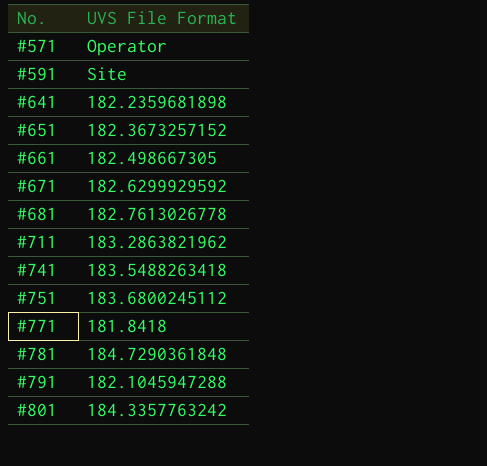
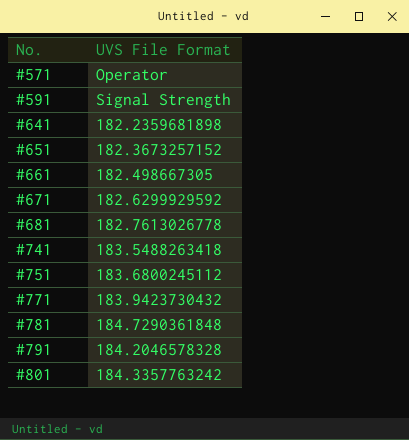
row #711: 183.2863821962 -> none
#591 | UVS File Format: Site -> Signal Strength
#771 | UVS File Format: 181.8418 -> 183.9423730432
#791 | UVS File Format: 182.1045947288 -> 184.2046578328

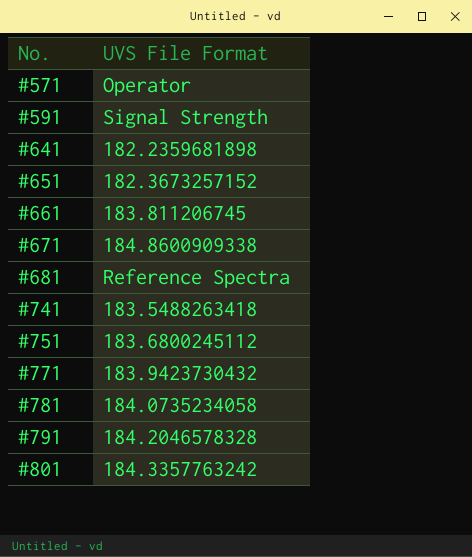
#661 | UVS File Format: 182.498667305 -> 183.811206745
#671 | UVS File Format: 182.6299929592 -> 184.8600909338
#681 | UVS File Format: 182.7613026778 -> Reference Spectra
#781 | UVS File Format: 184.7290361848 -> 184.0735234058

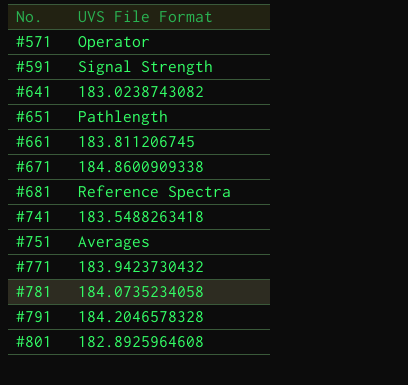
#641 | UVS File Format: 182.2359681898 -> 183.0238743082
#651 | UVS File Format: 182.3673257152 -> Pathlength
#751 | UVS File Format: 183.6800245112 -> Averages
#801 | UVS File Format: 184.3357763242 -> 182.8925964608

